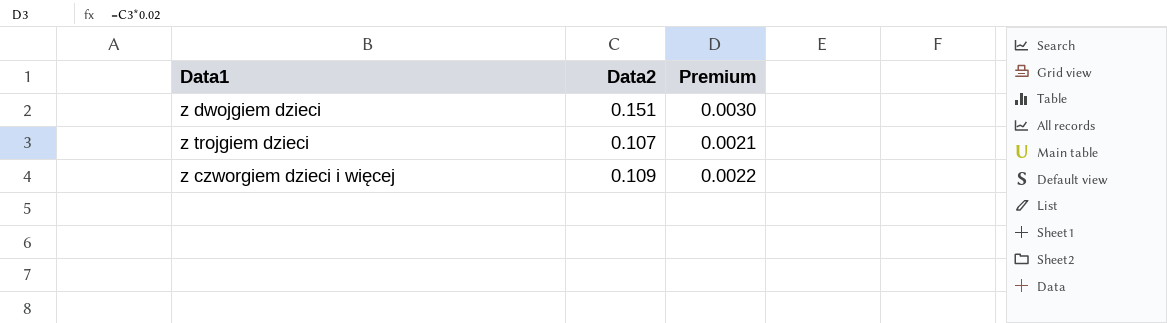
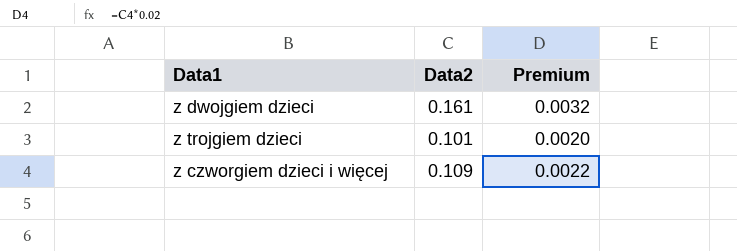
z dwojgiem dzieci | Data2: 0.151 -> 0.161
z dwojgiem dzieci | Premium: 0.0030 -> 0.0032
z trojgiem dzieci | Data2: 0.107 -> 0.101
z trojgiem dzieci | Premium: 0.0021 -> 0.0020

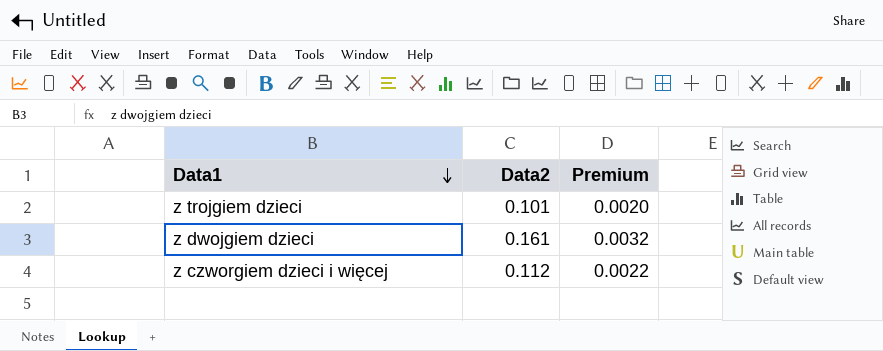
row order: none -> Data1 descending
z czworgiem dzieci i więcej | Data2: 0.109 -> 0.112

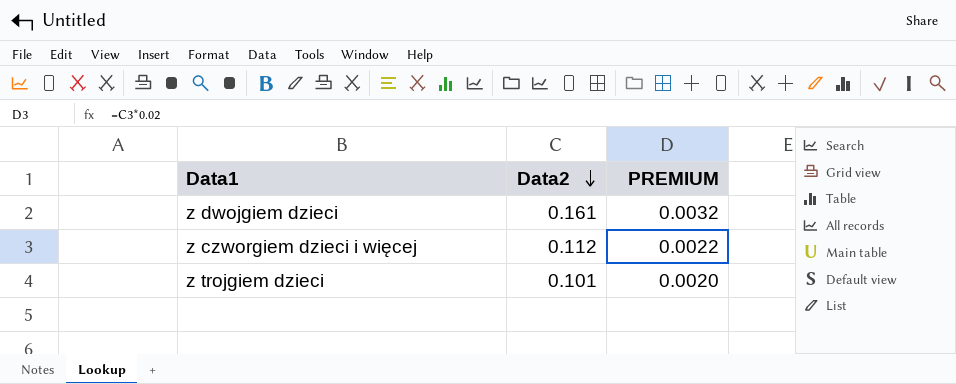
row order: Data1 descending -> Data2 descending
column name: Premium -> PREMIUM

